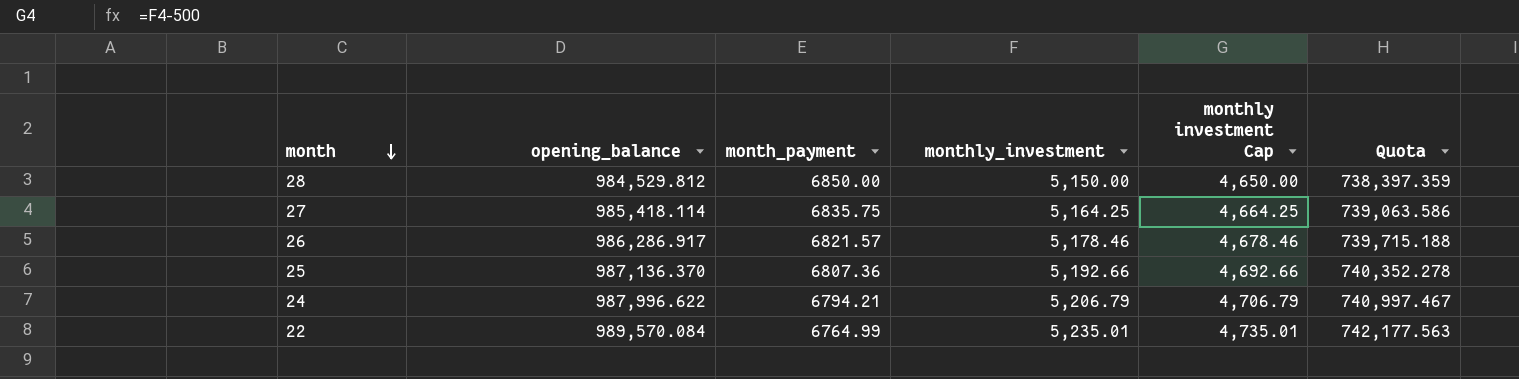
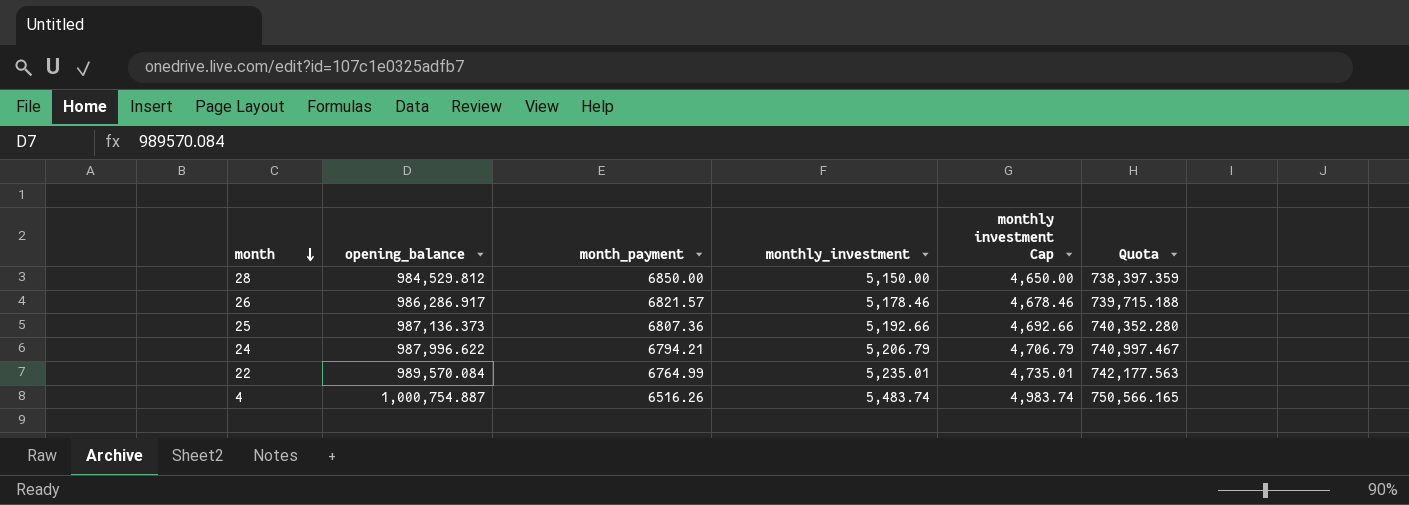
row 27: 985,418.114 | 6835.75 | 5,164.25 | 4,664.25 | 739,063.586 -> none
25 | opening_balance: 987,136.370 -> 987,136.373
25 | Quota: 740,352.278 -> 740,352.280
row 4: none -> 1,000,754.887 | 6516.26 | 5,483.74 | 4,983.74 | 750,566.165

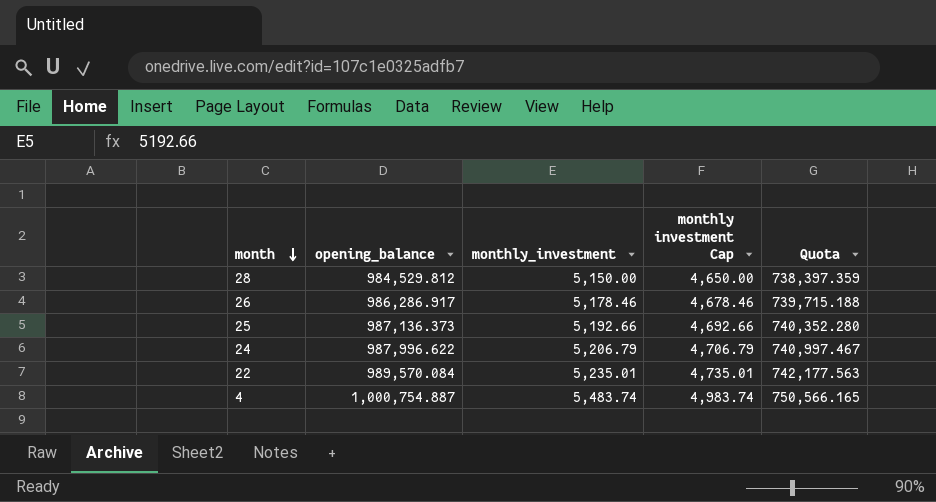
column month_payment | position: 3 -> none

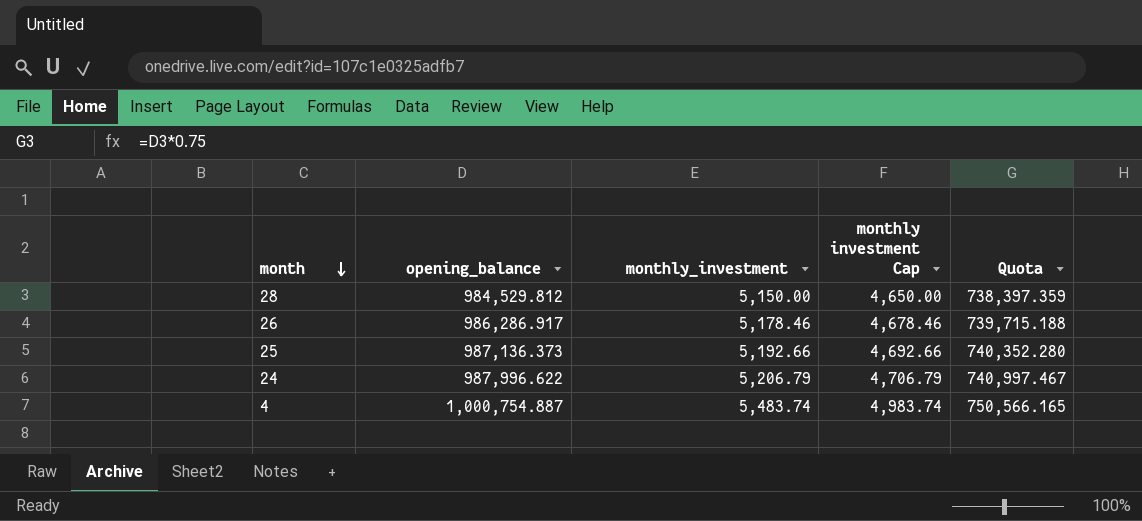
row 22: 989,570.084 | 5,235.01 | 4,735.01 | 742,177.563 -> none

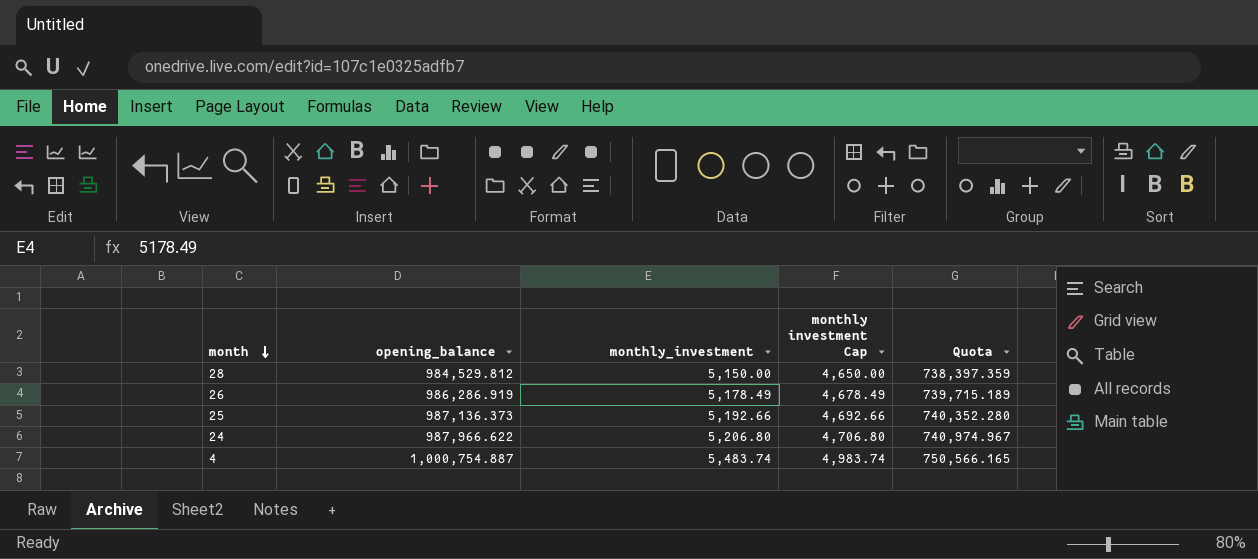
26 | opening_balance: 986,286.917 -> 986,286.919
26 | monthly_investment: 5,178.46 -> 5,178.49
26 | monthly investment Cap: 4,678.46 -> 4,678.49
26 | Quota: 739,715.188 -> 739,715.189
24 | opening_balance: 987,996.622 -> 987,966.622
24 | monthly_investment: 5,206.79 -> 5,206.80
24 | monthly investment Cap: 4,706.79 -> 4,706.80
24 | Quota: 740,997.467 -> 740,974.967

